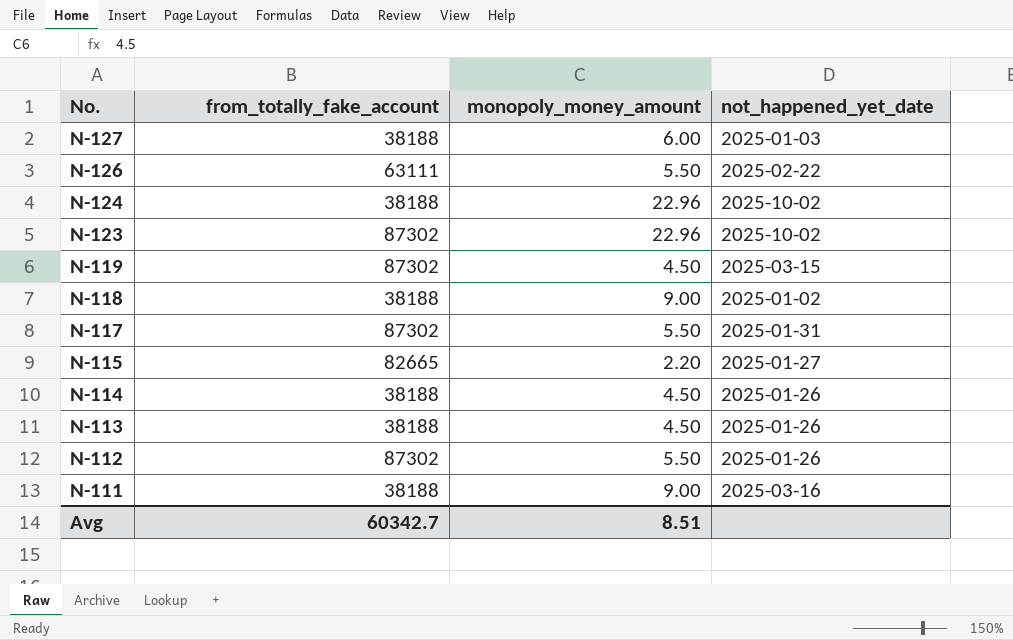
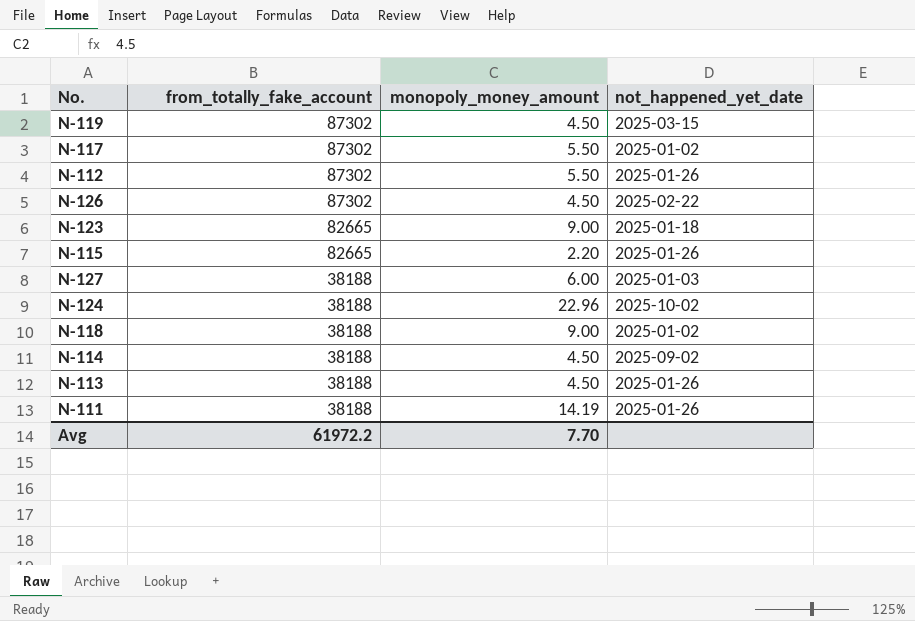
row order: No. descending -> from_totally_fake_account descending
N-117 | not_happened_yet_date: 2025-01-31 -> 2025-01-02
N-126 | from_totally_fake_account: 63111 -> 87302
N-126 | monopoly_money_amount: 5.50 -> 4.50
N-123 | from_totally_fake_account: 87302 -> 82665
N-123 | monopoly_money_amount: 22.96 -> 9.00
N-123 | not_happened_yet_date: 2025-10-02 -> 2025-01-18
N-115 | not_happened_yet_date: 2025-01-27 -> 2025-01-26
N-114 | not_happened_yet_date: 2025-01-26 -> 2025-09-02
N-111 | monopoly_money_amount: 9.00 -> 14.19
N-111 | not_happened_yet_date: 2025-03-16 -> 2025-01-26
Avg | from_totally_fake_account: 60342.7 -> 61972.2
Avg | monopoly_money_amount: 8.51 -> 7.70

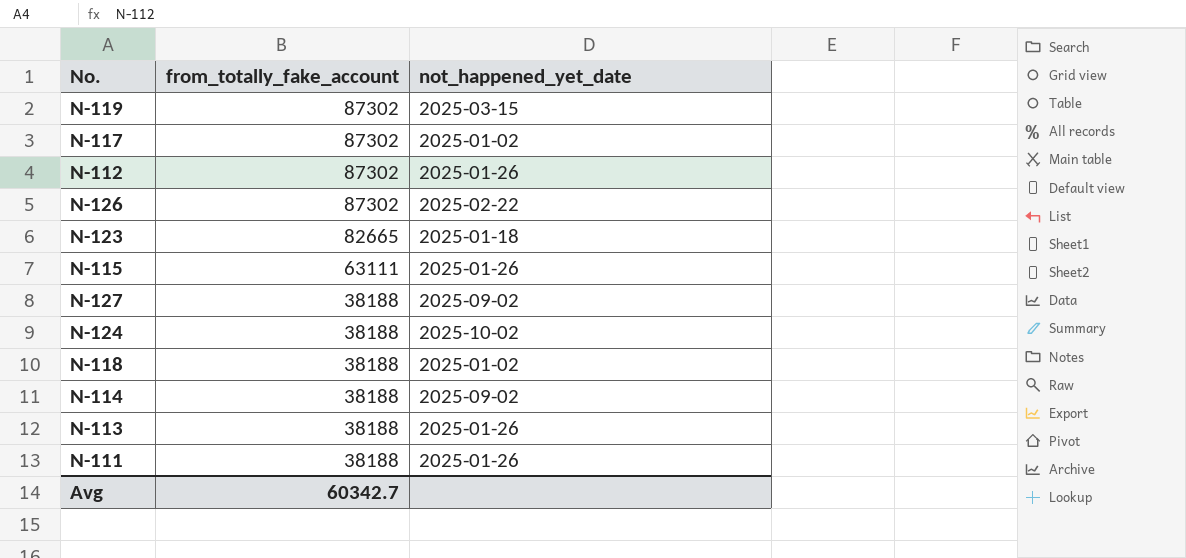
column monopoly_money_amount | position: 3 -> none
N-115 | from_totally_fake_account: 82665 -> 63111
N-127 | not_happened_yet_date: 2025-01-03 -> 2025-09-02
Avg | from_totally_fake_account: 61972.2 -> 60342.7

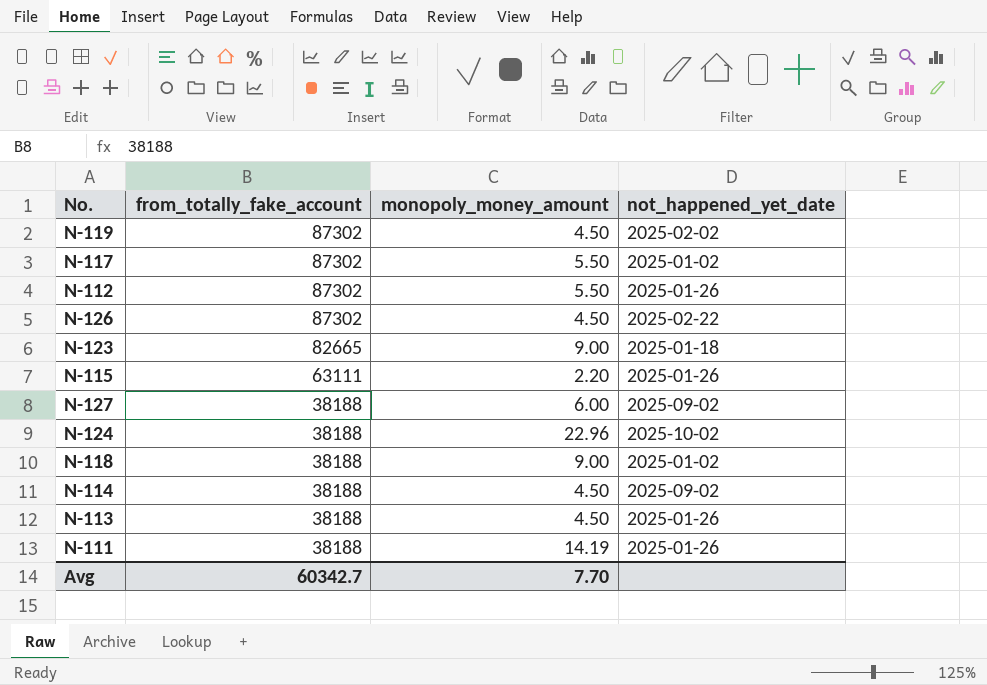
column monopoly_money_amount | position: none -> 3
N-119 | not_happened_yet_date: 2025-03-15 -> 2025-02-02

